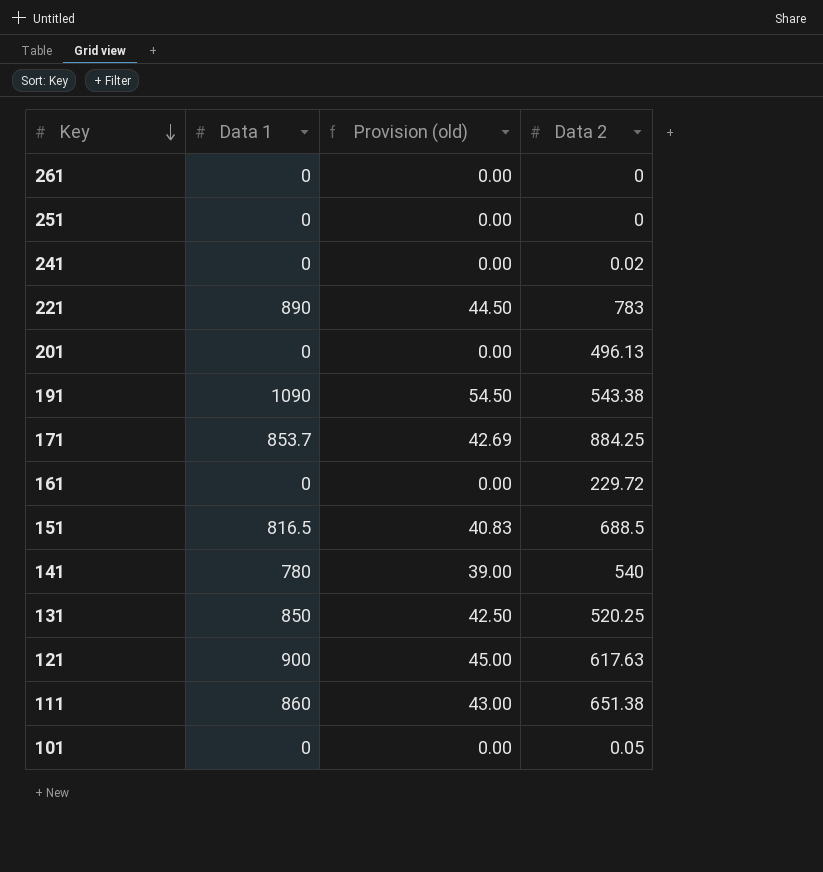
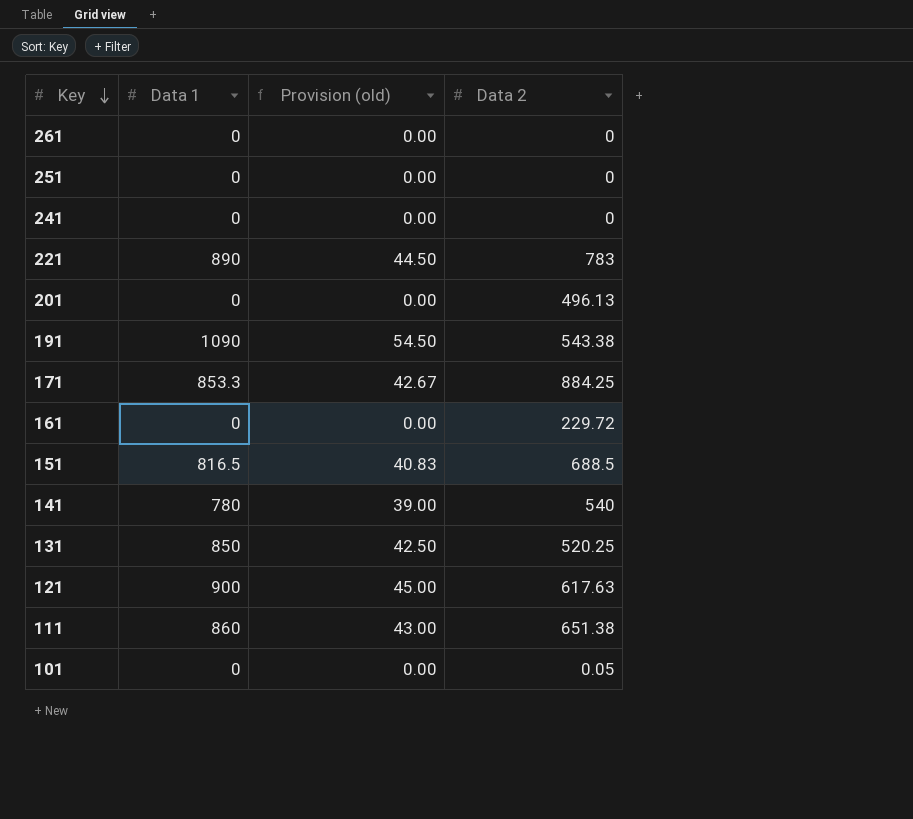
241 | Data 2: 0.02 -> 0
171 | Data 1: 853.7 -> 853.3
171 | Provision (old): 42.69 -> 42.67

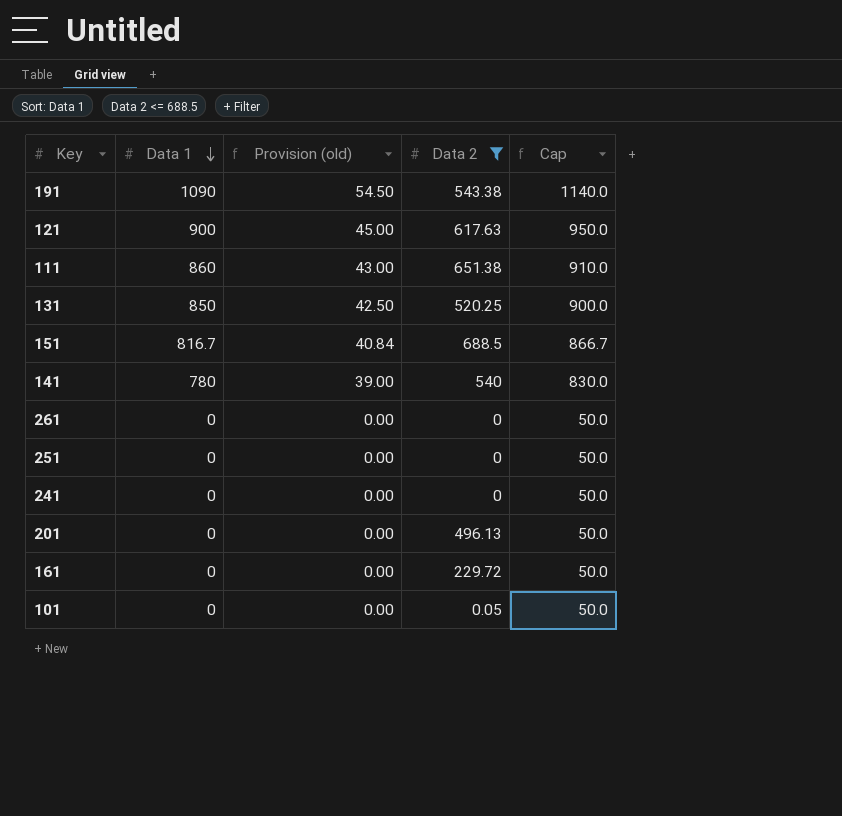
filter: none -> Data 2 <= 688.5
row order: Key descending -> Data 1 descending
column Cap | formula: none -> [Data 1] + 50
151 | Data 1: 816.5 -> 816.7
151 | Provision (old): 40.83 -> 40.84

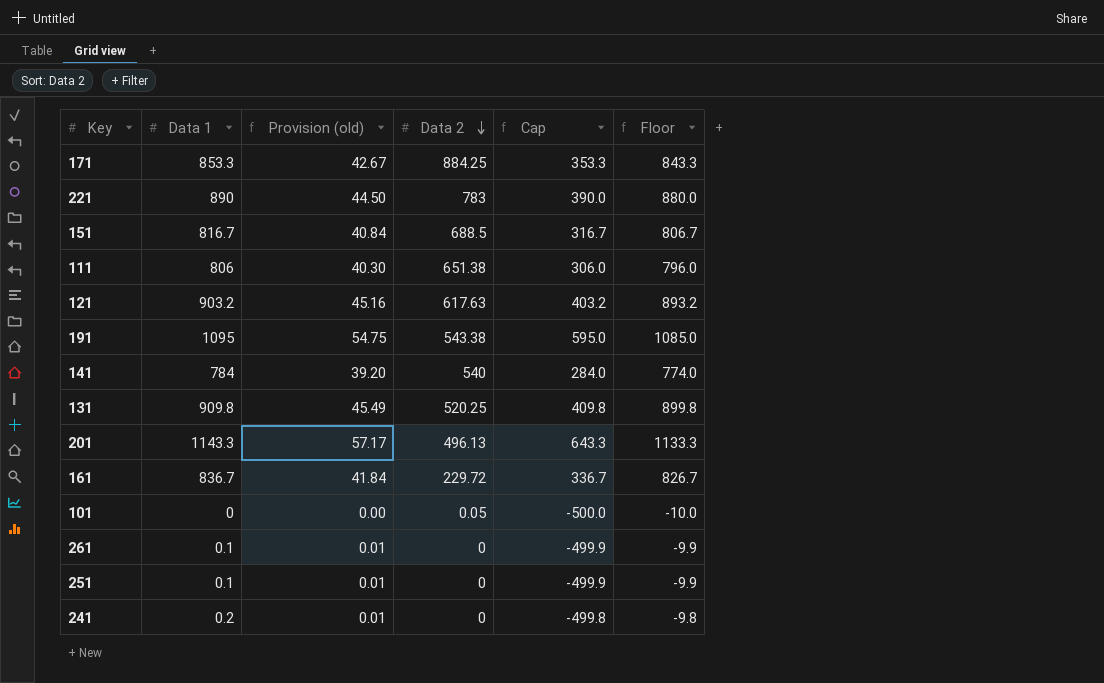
filter: Data 2 <= 688.5 -> none
row order: Data 1 descending -> Data 2 descending
column Cap | formula: [Data 1] + 50 -> [Data 1] - 500
column Floor | formula: none -> [Data 1] - 10
111 | Data 1: 860 -> 806
111 | Provision (old): 43.00 -> 40.30
121 | Data 1: 900 -> 903.2
121 | Provision (old): 45.00 -> 45.16
191 | Data 1: 1090 -> 1095
191 | Provision (old): 54.50 -> 54.75
141 | Data 1: 780 -> 784
141 | Provision (old): 39.00 -> 39.20
131 | Data 1: 850 -> 909.8
131 | Provision (old): 42.50 -> 45.49
201 | Data 1: 0 -> 1143.3
201 | Provision (old): 0.00 -> 57.17
161 | Data 1: 0 -> 836.7
161 | Provision (old): 0.00 -> 41.84
261 | Data 1: 0 -> 0.1
261 | Provision (old): 0.00 -> 0.01
251 | Data 1: 0 -> 0.1
251 | Provision (old): 0.00 -> 0.01
241 | Data 1: 0 -> 0.2
241 | Provision (old): 0.00 -> 0.01

